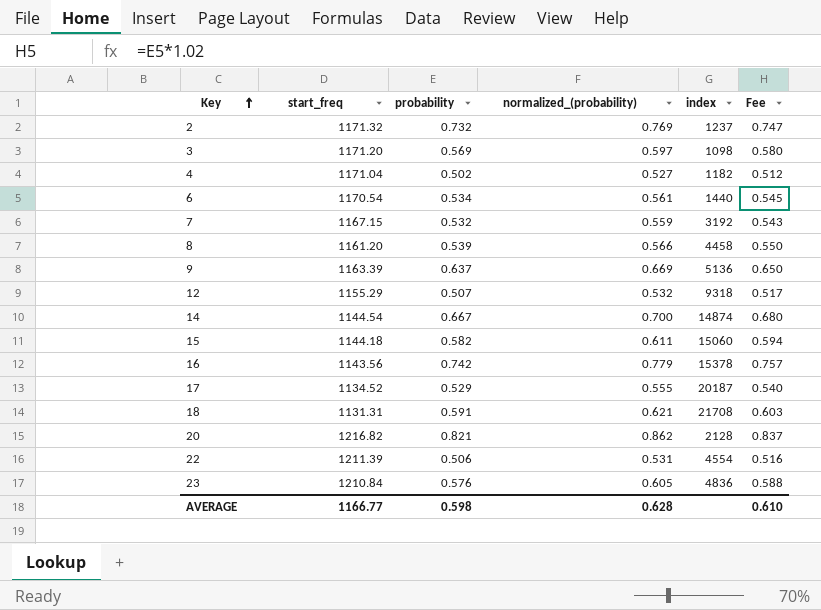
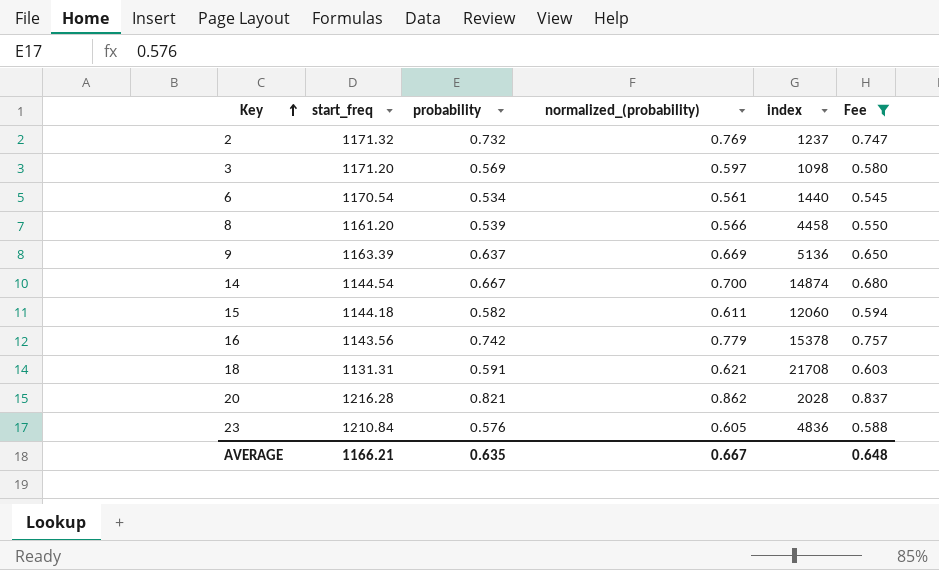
filter: none -> Fee >= 0.545
15 | index: 15060 -> 12060
20 | start_freq: 1216.82 -> 1216.28
20 | index: 2128 -> 2028
AVERAGE | start_freq: 1166.77 -> 1166.21
AVERAGE | probability: 0.598 -> 0.635
AVERAGE | normalized_(probability): 0.628 -> 0.667
AVERAGE | Fee: 0.610 -> 0.648

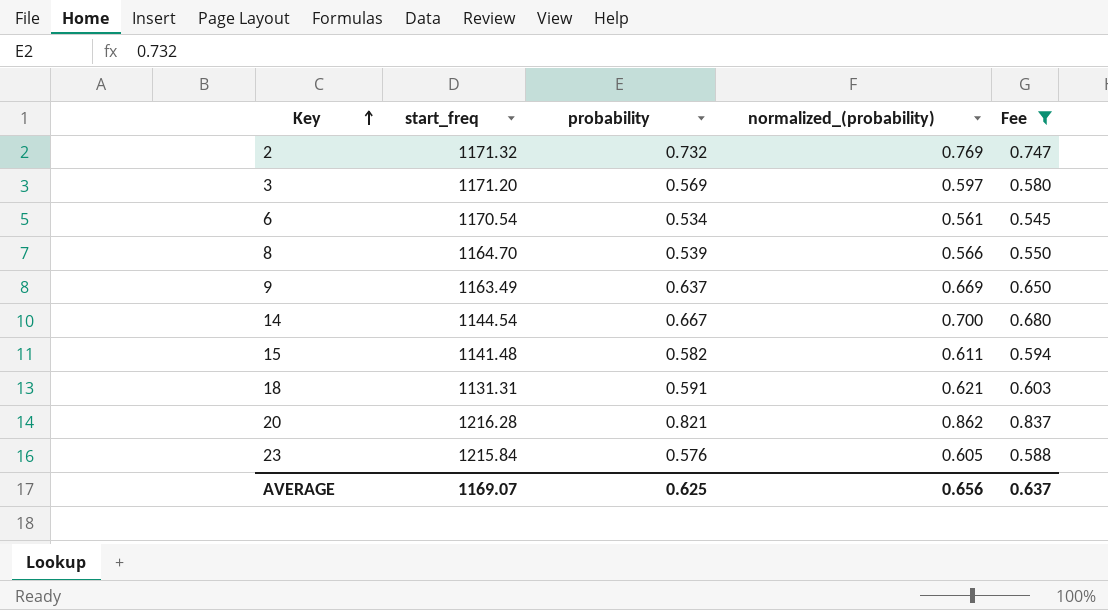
column index | position: 5 -> none
row 16: 1143.56 | 0.742 | 0.779 | 15378 | 0.757 -> none
8 | start_freq: 1161.20 -> 1164.70
9 | start_freq: 1163.39 -> 1163.49
15 | start_freq: 1144.18 -> 1141.48
23 | start_freq: 1210.84 -> 1215.84
AVERAGE | start_freq: 1166.21 -> 1169.07
AVERAGE | probability: 0.635 -> 0.625
AVERAGE | normalized_(probability): 0.667 -> 0.656
AVERAGE | Fee: 0.648 -> 0.637

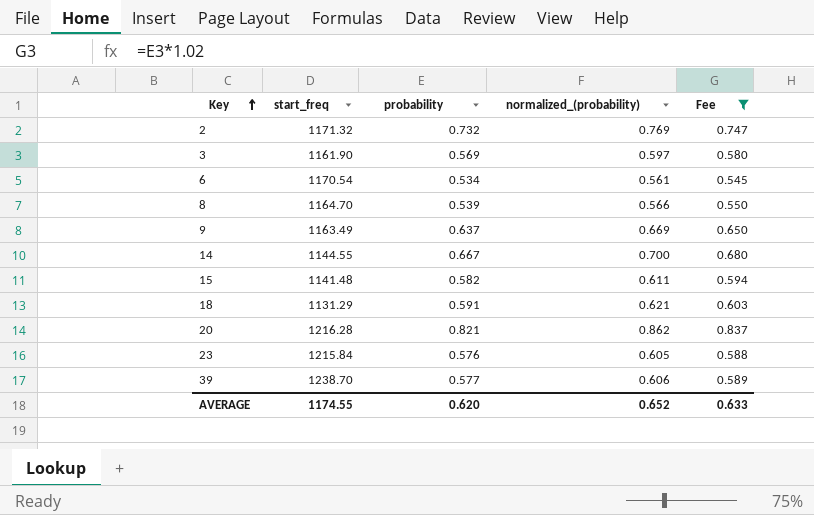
3 | start_freq: 1171.20 -> 1161.90
14 | start_freq: 1144.54 -> 1144.55
18 | start_freq: 1131.31 -> 1131.29
row 39: none -> 1238.70 | 0.577 | 0.606 | 0.589
AVERAGE | start_freq: 1169.07 -> 1174.55
AVERAGE | probability: 0.625 -> 0.620
AVERAGE | normalized_(probability): 0.656 -> 0.652
AVERAGE | Fee: 0.637 -> 0.633

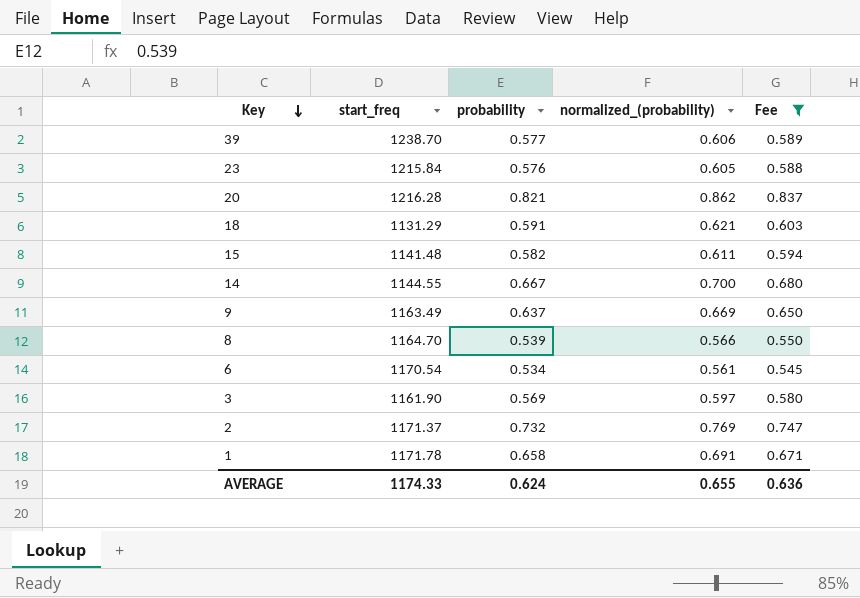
row order: Key ascending -> Key descending
2 | start_freq: 1171.32 -> 1171.37
row 1: none -> 1171.78 | 0.658 | 0.691 | 0.671
AVERAGE | start_freq: 1174.55 -> 1174.33
AVERAGE | probability: 0.620 -> 0.624
AVERAGE | normalized_(probability): 0.652 -> 0.655
AVERAGE | Fee: 0.633 -> 0.636

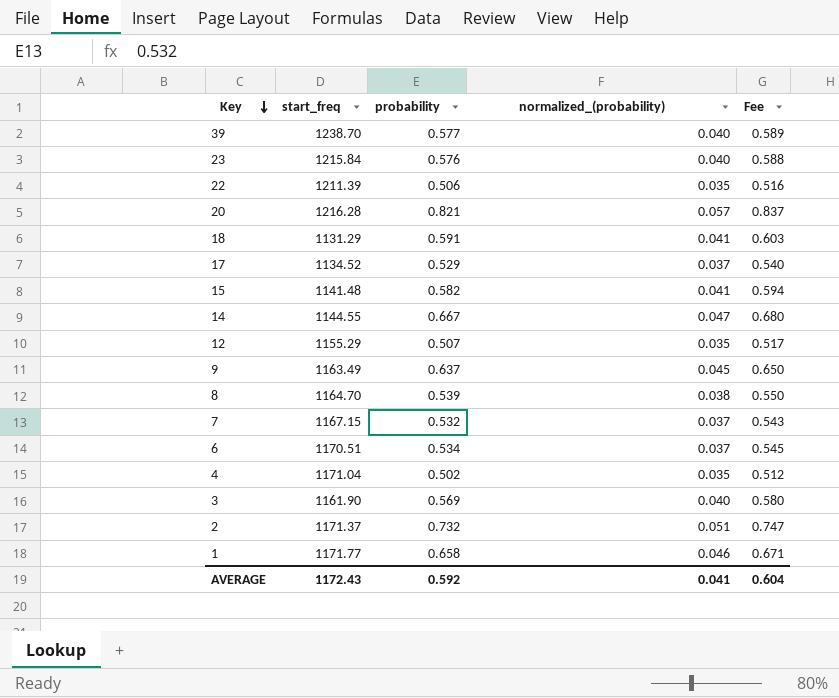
filter: Fee >= 0.545 -> none
column normalized_(probability) | formula: [probability] * 1.05 -> [probability] * 0.07
6 | start_freq: 1170.54 -> 1170.51
1 | start_freq: 1171.78 -> 1171.77
AVERAGE | start_freq: 1174.33 -> 1172.43
AVERAGE | probability: 0.624 -> 0.592
AVERAGE | normalized_(probability): 0.655 -> 0.041
AVERAGE | Fee: 0.636 -> 0.604

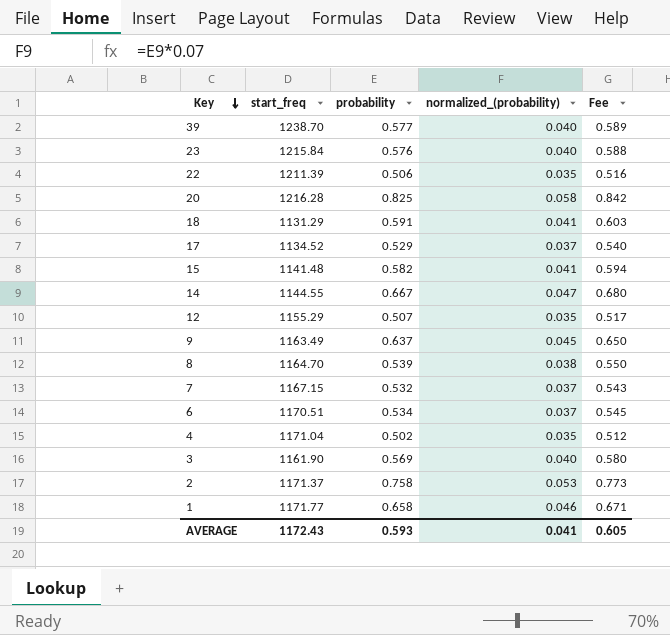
20 | probability: 0.821 -> 0.825
20 | normalized_(probability): 0.057 -> 0.058
20 | Fee: 0.837 -> 0.842
2 | probability: 0.732 -> 0.758
2 | normalized_(probability): 0.051 -> 0.053
2 | Fee: 0.747 -> 0.773
AVERAGE | probability: 0.592 -> 0.593
AVERAGE | Fee: 0.604 -> 0.605

